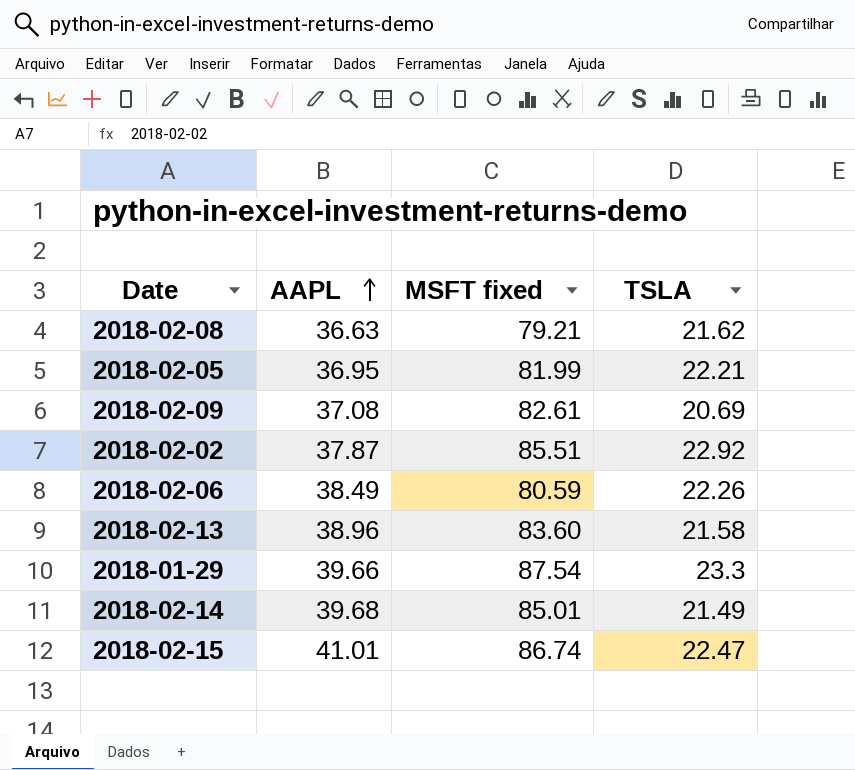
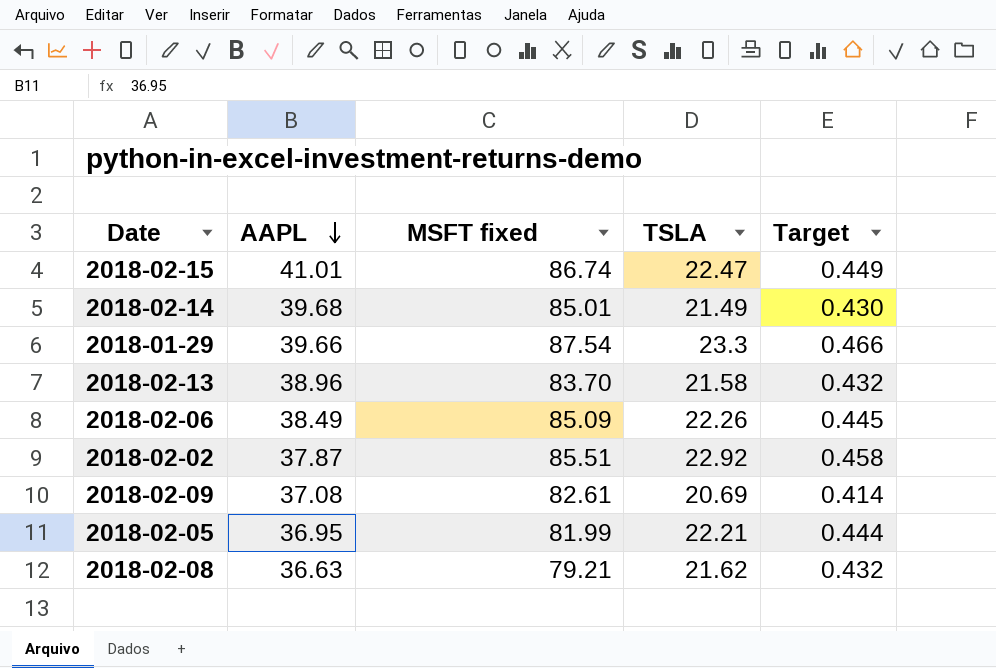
row order: AAPL ascending -> AAPL descending
column Target | formula: none -> [TSLA] * 0.02
2018-02-13 | MSFT fixed: 83.60 -> 83.70
2018-02-06 | MSFT fixed: 80.59 -> 85.09

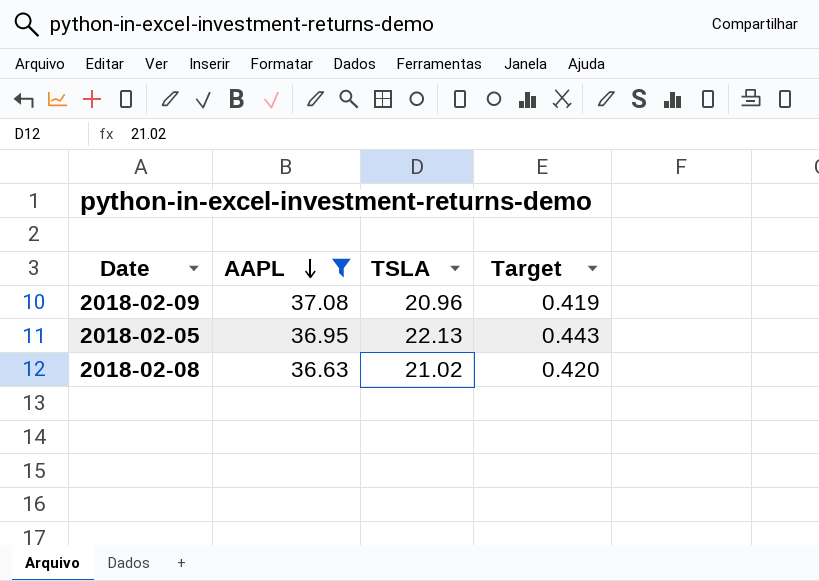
filter: none -> AAPL <= 37.08
column MSFT fixed | position: 3 -> none
2018-02-09 | TSLA: 20.69 -> 20.96
2018-02-09 | Target: 0.414 -> 0.419
2018-02-05 | TSLA: 22.21 -> 22.13
2018-02-05 | Target: 0.444 -> 0.443
2018-02-08 | TSLA: 21.62 -> 21.02
2018-02-08 | Target: 0.432 -> 0.420

